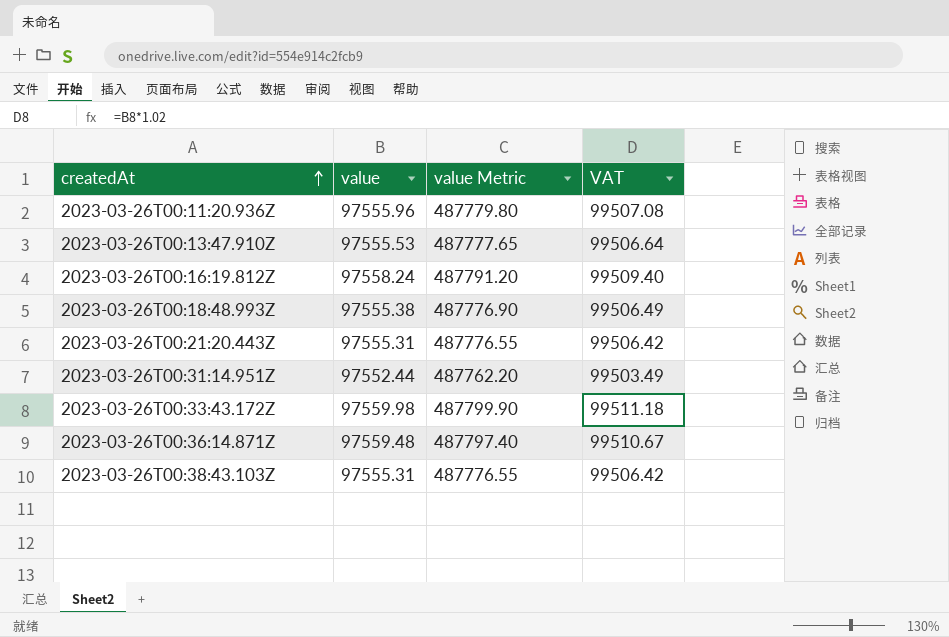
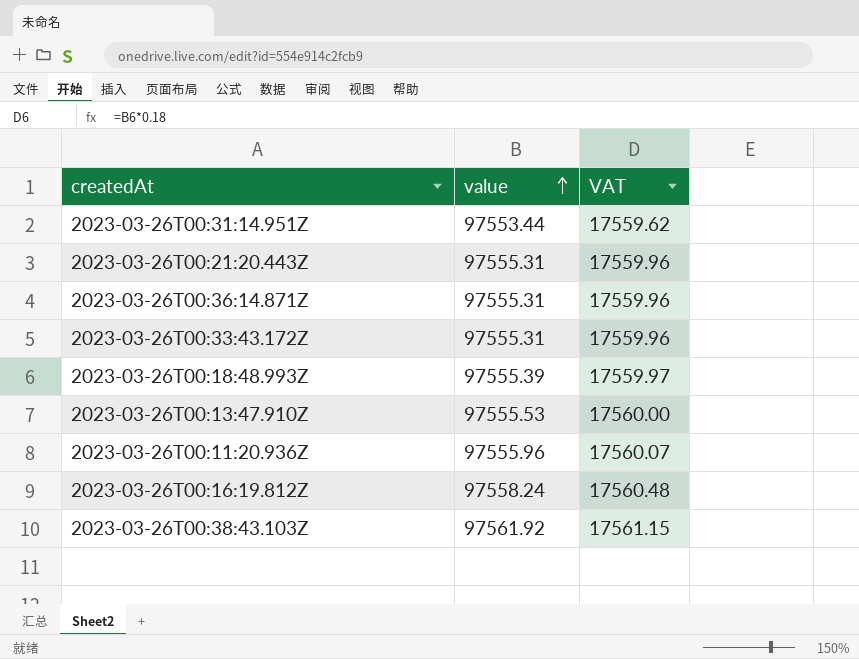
row order: createdAt ascending -> value ascending
column value Metric | formula: [value] * 5 -> none
column VAT | formula: [value] * 1.02 -> [value] * 0.18
2023-03-26T00:31:14.951Z | value: 97552.44 -> 97553.44
2023-03-26T00:36:14.871Z | value: 97559.48 -> 97555.31
2023-03-26T00:33:43.172Z | value: 97559.98 -> 97555.31
2023-03-26T00:18:48.993Z | value: 97555.38 -> 97555.39
2023-03-26T00:38:43.103Z | value: 97555.31 -> 97561.92

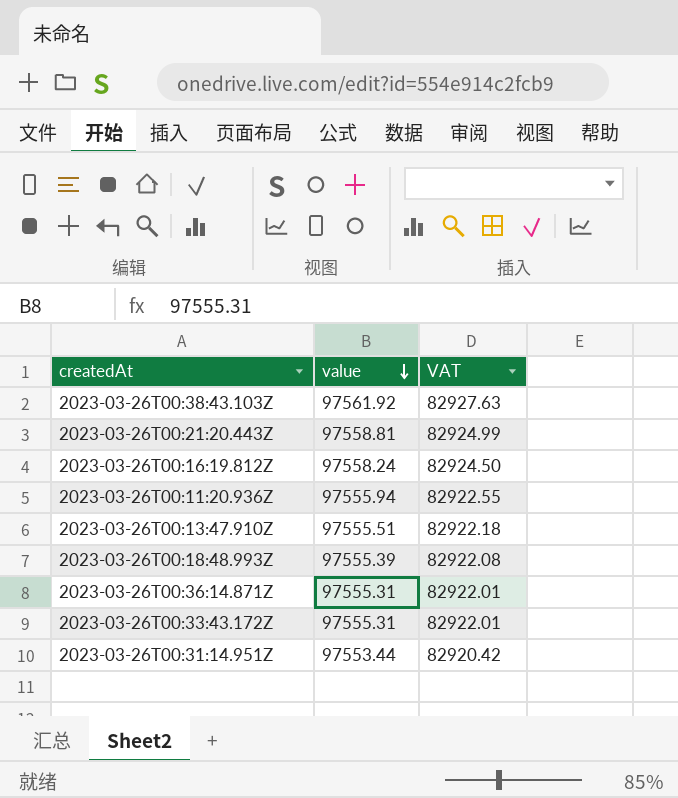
row order: value ascending -> value descending
column VAT | formula: [value] * 0.18 -> [value] * 0.85
2023-03-26T00:21:20.443Z | value: 97555.31 -> 97558.81
2023-03-26T00:11:20.936Z | value: 97555.96 -> 97555.94
2023-03-26T00:13:47.910Z | value: 97555.53 -> 97555.51

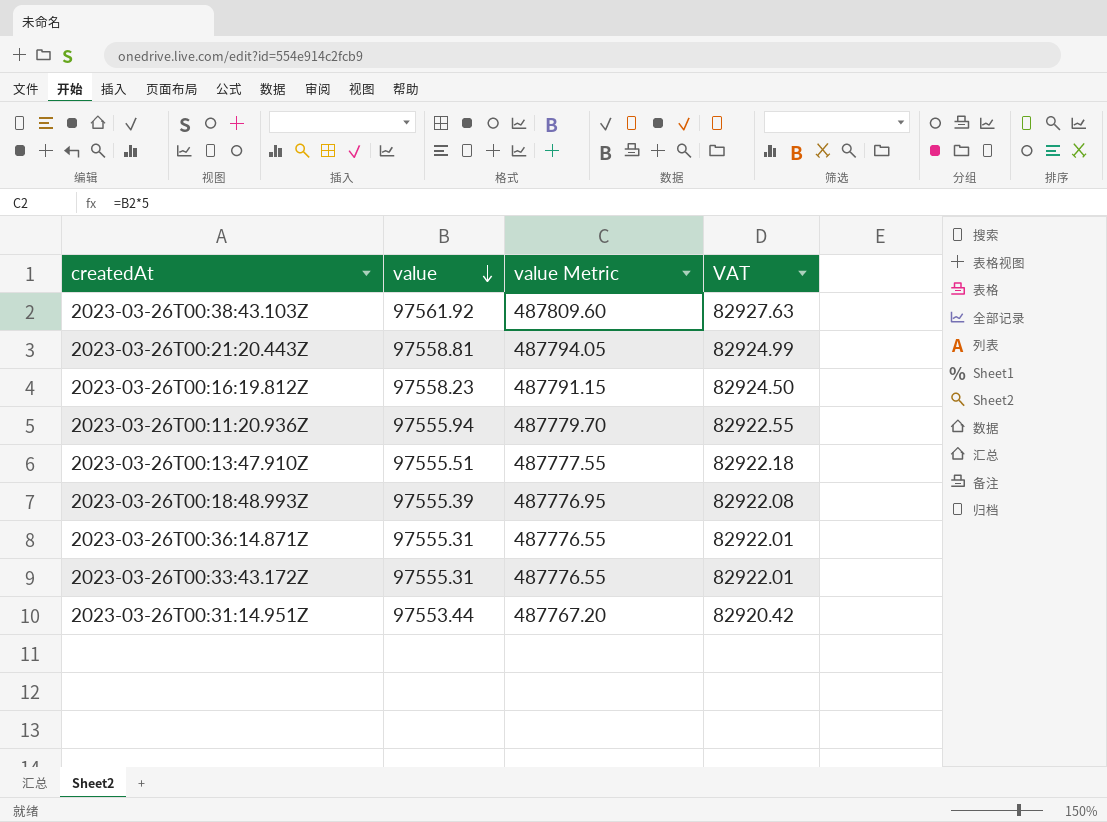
column value Metric | formula: none -> [value] * 5
2023-03-26T00:16:19.812Z | value: 97558.24 -> 97558.23

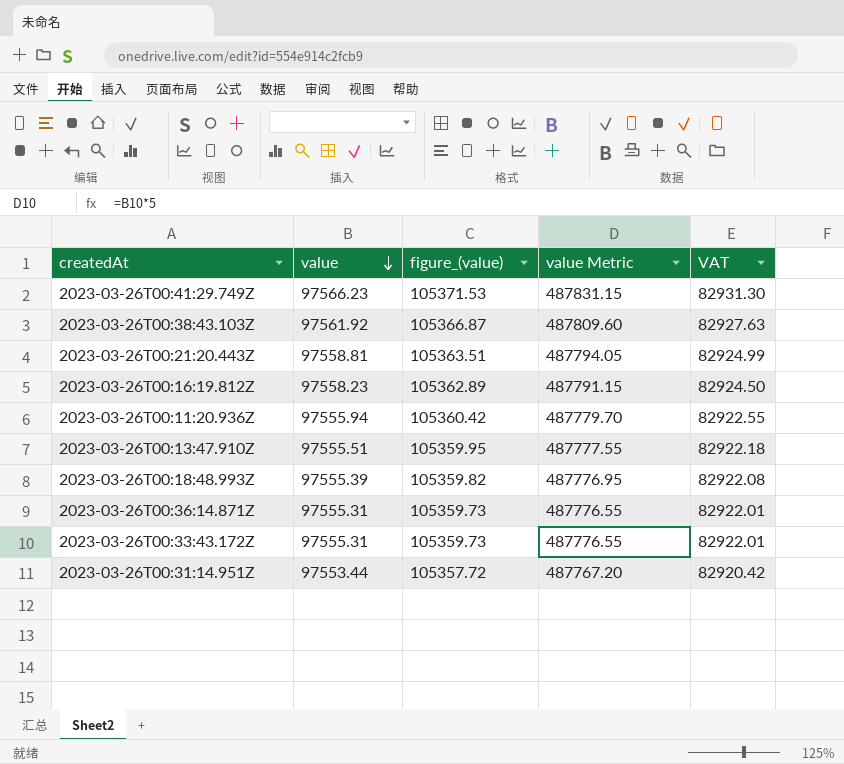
column figure_(value) | formula: none -> [value] * 1.08
row 2023-03-26T00:41:29.749Z: none -> 97566.23 | 105371.53 | 487831.15 | 82931.30

